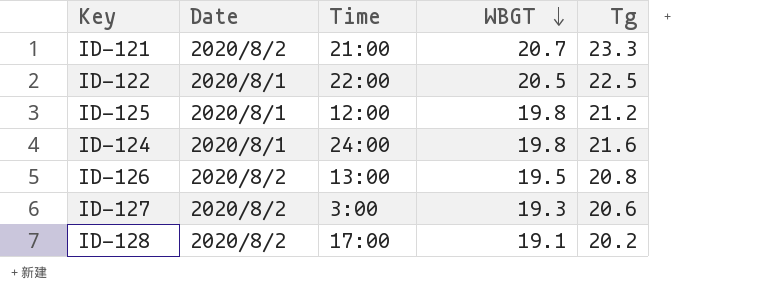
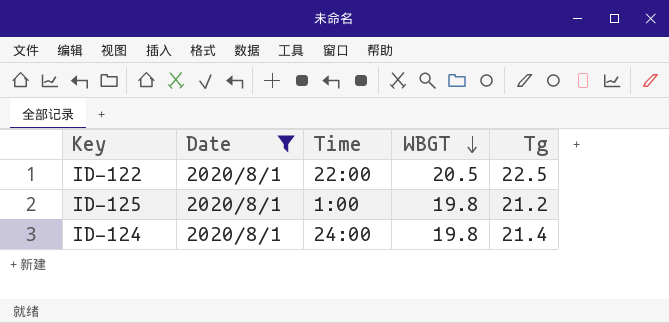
filter: none -> Date = 2020/8/1
ID-125 | Time: 12:00 -> 1:00
ID-124 | Tg: 21.6 -> 21.4

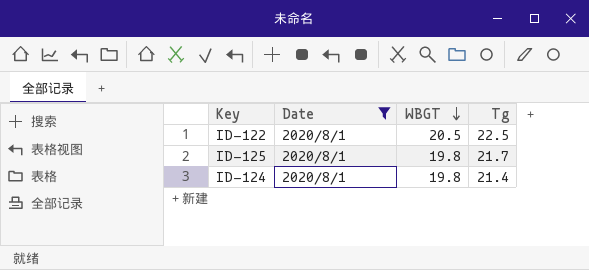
column Time | position: 3 -> none
ID-125 | Tg: 21.2 -> 21.7

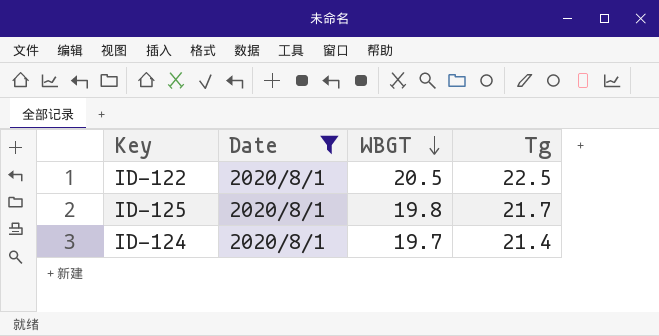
ID-124 | WBGT: 19.8 -> 19.7

